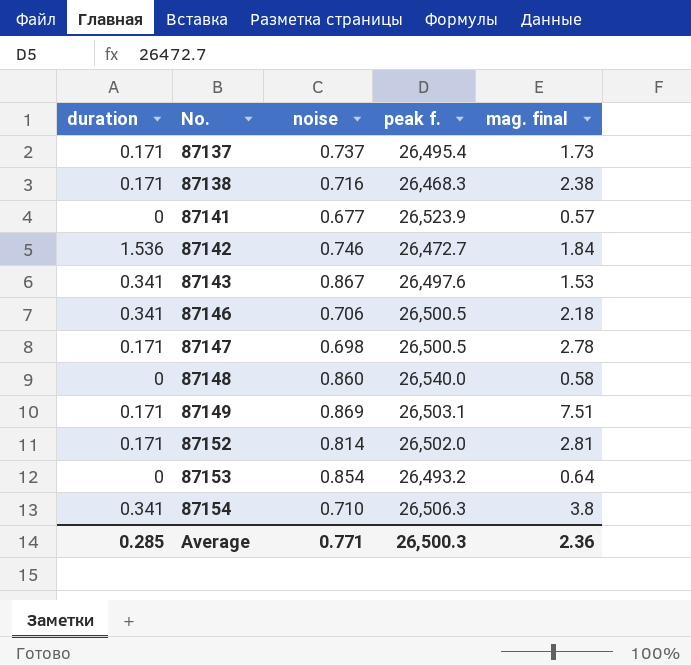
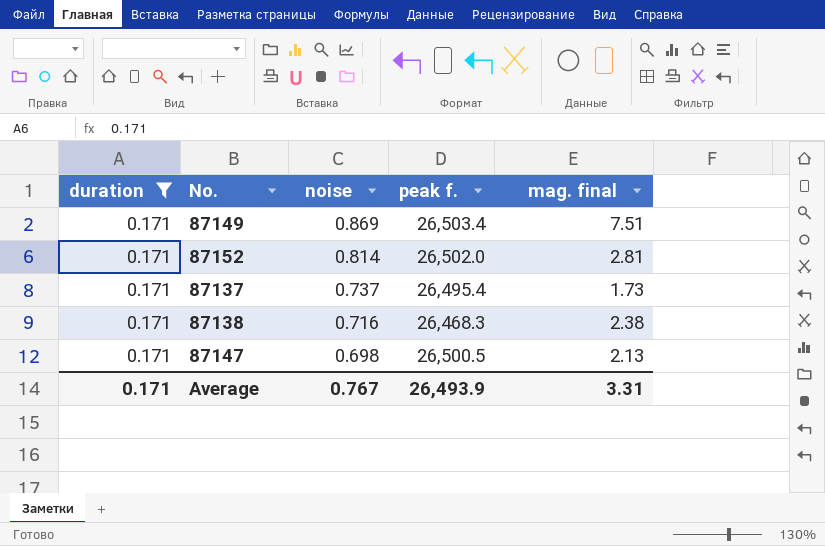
filter: none -> duration = 0.171
row order: No. ascending -> noise descending
87149 | peak f.: 26,503.1 -> 26,503.4
87147 | mag. final: 2.78 -> 2.13
Average | duration: 0.285 -> 0.171
Average | noise: 0.771 -> 0.767
Average | peak f.: 26,500.3 -> 26,493.9
Average | mag. final: 2.36 -> 3.31

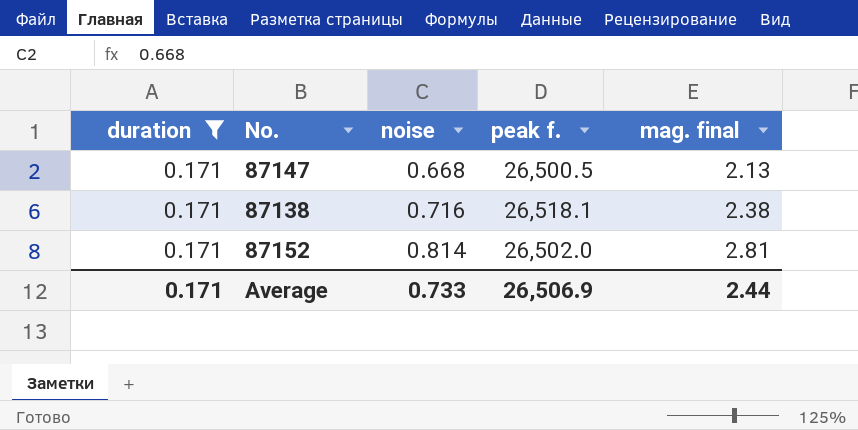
row order: noise descending -> noise ascending
row 87149: 0.171 | 0.869 | 26,503.4 | 7.51 -> none
row 87137: 0.171 | 0.737 | 26,495.4 | 1.73 -> none
87147 | noise: 0.698 -> 0.668
87138 | peak f.: 26,468.3 -> 26,518.1
Average | noise: 0.767 -> 0.733
Average | peak f.: 26,493.9 -> 26,506.9
Average | mag. final: 3.31 -> 2.44

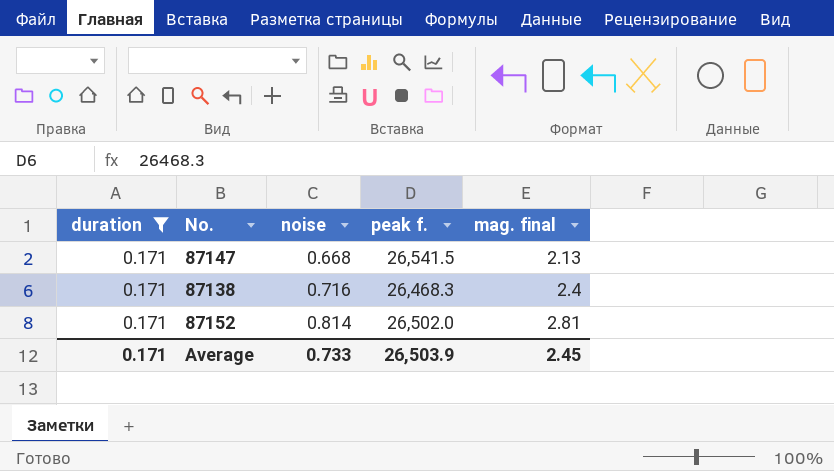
87147 | peak f.: 26,500.5 -> 26,541.5
87138 | peak f.: 26,518.1 -> 26,468.3
87138 | mag. final: 2.38 -> 2.4
Average | peak f.: 26,506.9 -> 26,503.9
Average | mag. final: 2.44 -> 2.45

